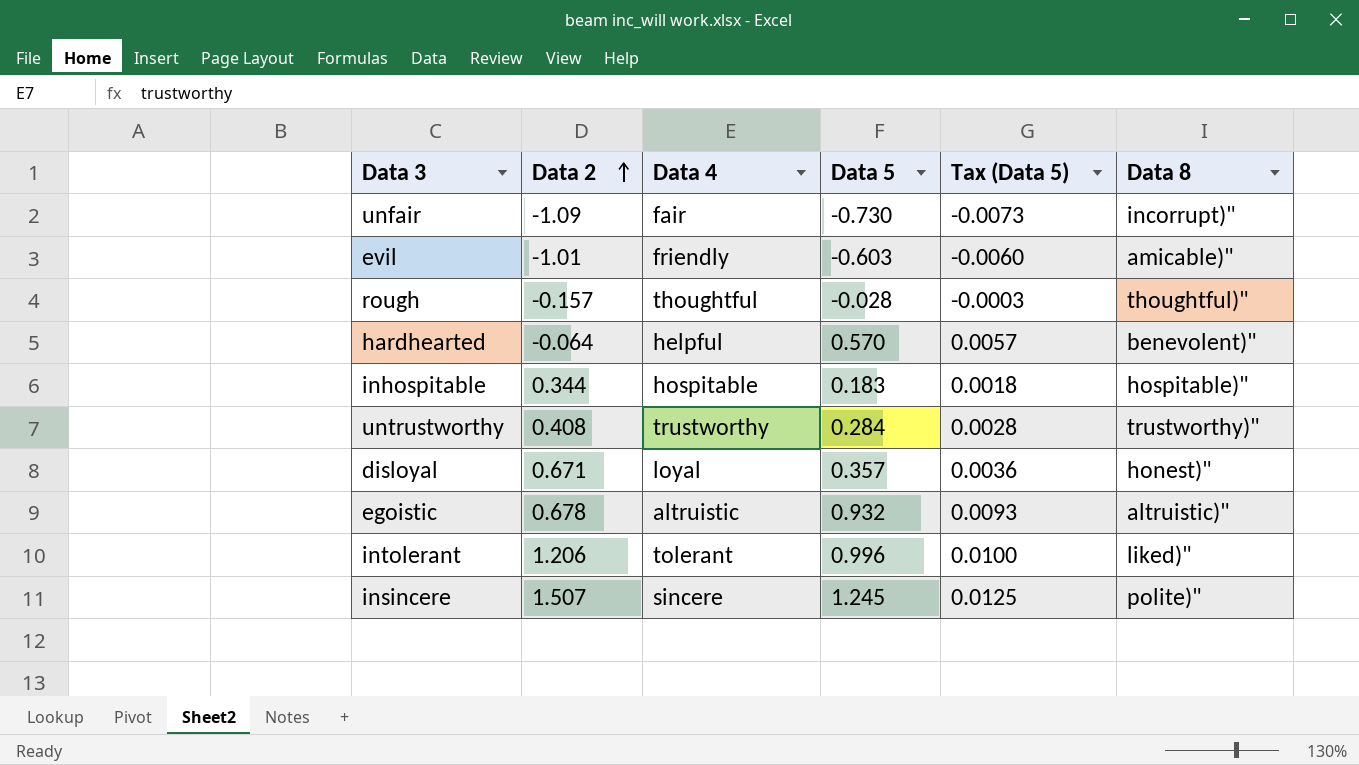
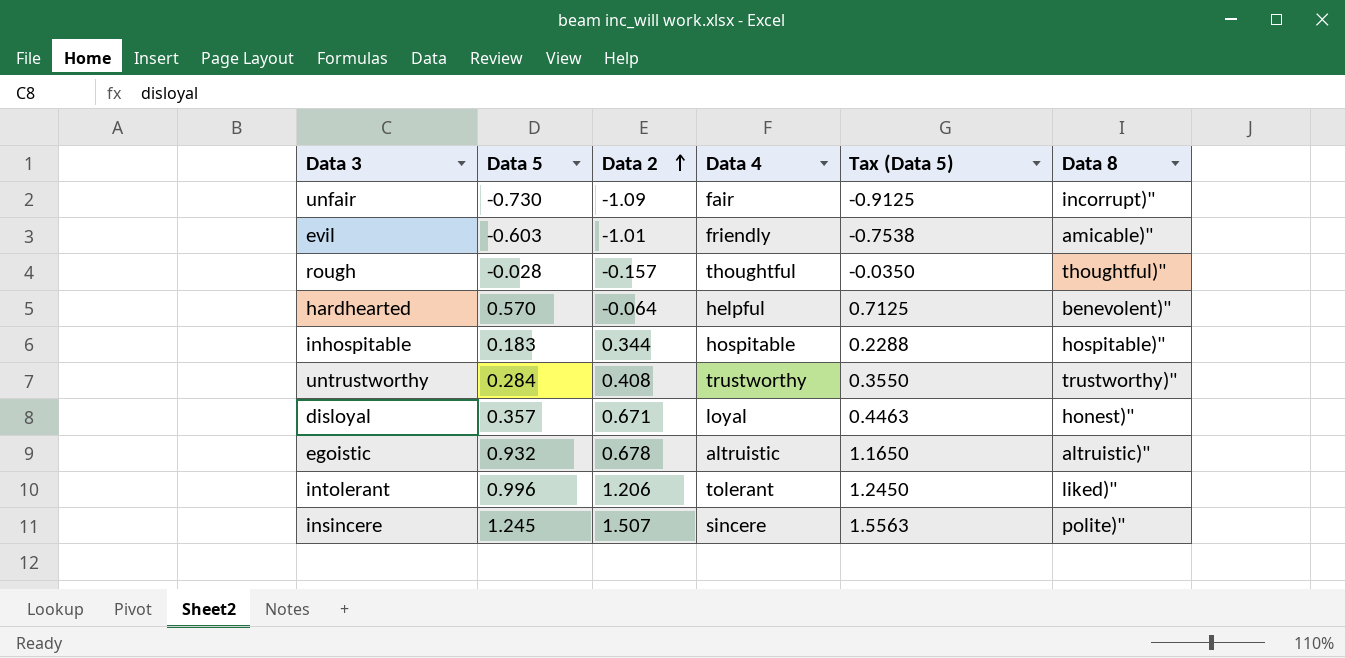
column Data 5 | position: 4 -> 2
column Tax (Data 5) | formula: [Data 5] * 0.01 -> [Data 5] * 1.25

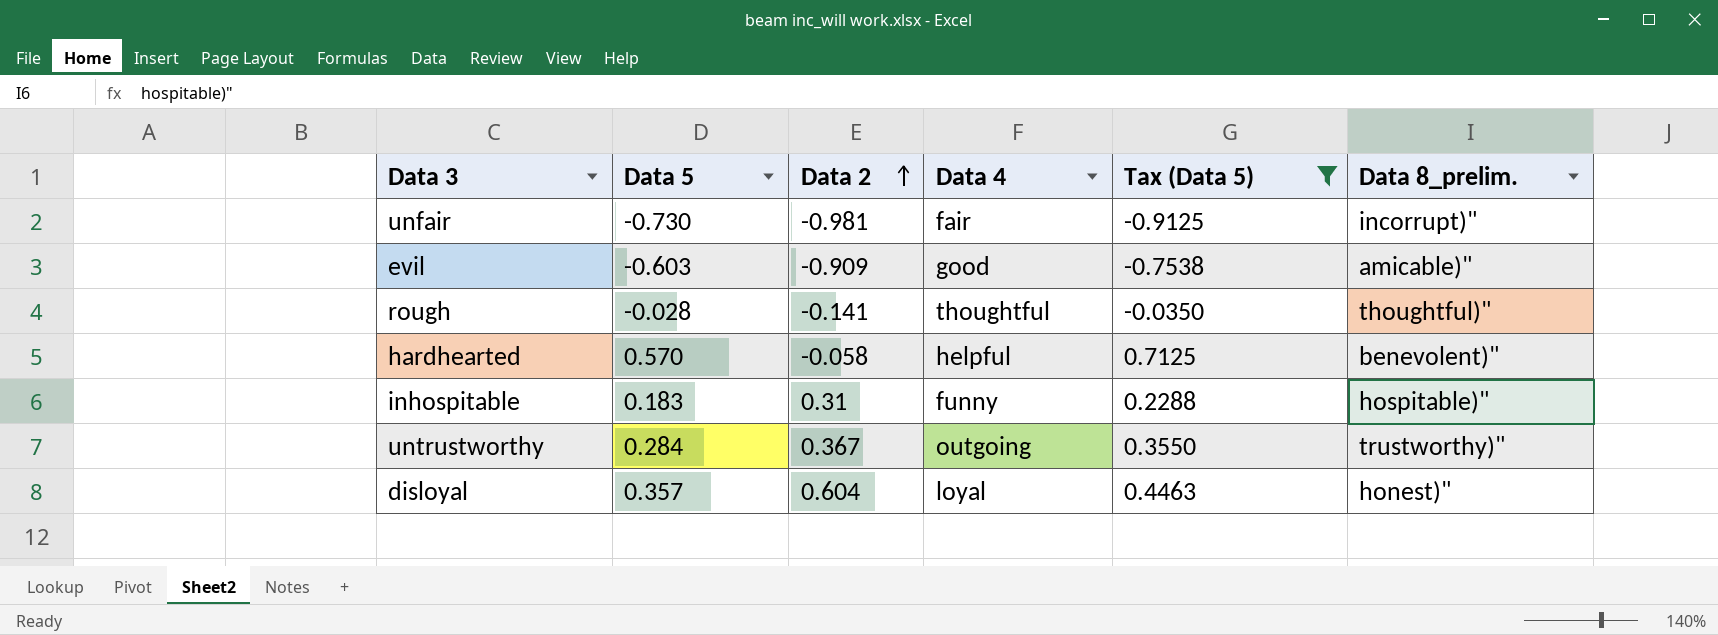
filter: none -> Tax (Data 5) <= 0.7125
column name: Data 8 -> Data 8_prelim.
unfair | Data 2: -1.09 -> -0.981
evil | Data 2: -1.01 -> -0.909
evil | Data 4: friendly -> good
rough | Data 2: -0.157 -> -0.141
hardhearted | Data 2: -0.064 -> -0.058
inhospitable | Data 2: 0.344 -> 0.31
inhospitable | Data 4: hospitable -> funny
untrustworthy | Data 2: 0.408 -> 0.367
untrustworthy | Data 4: trustworthy -> outgoing
disloyal | Data 2: 0.671 -> 0.604

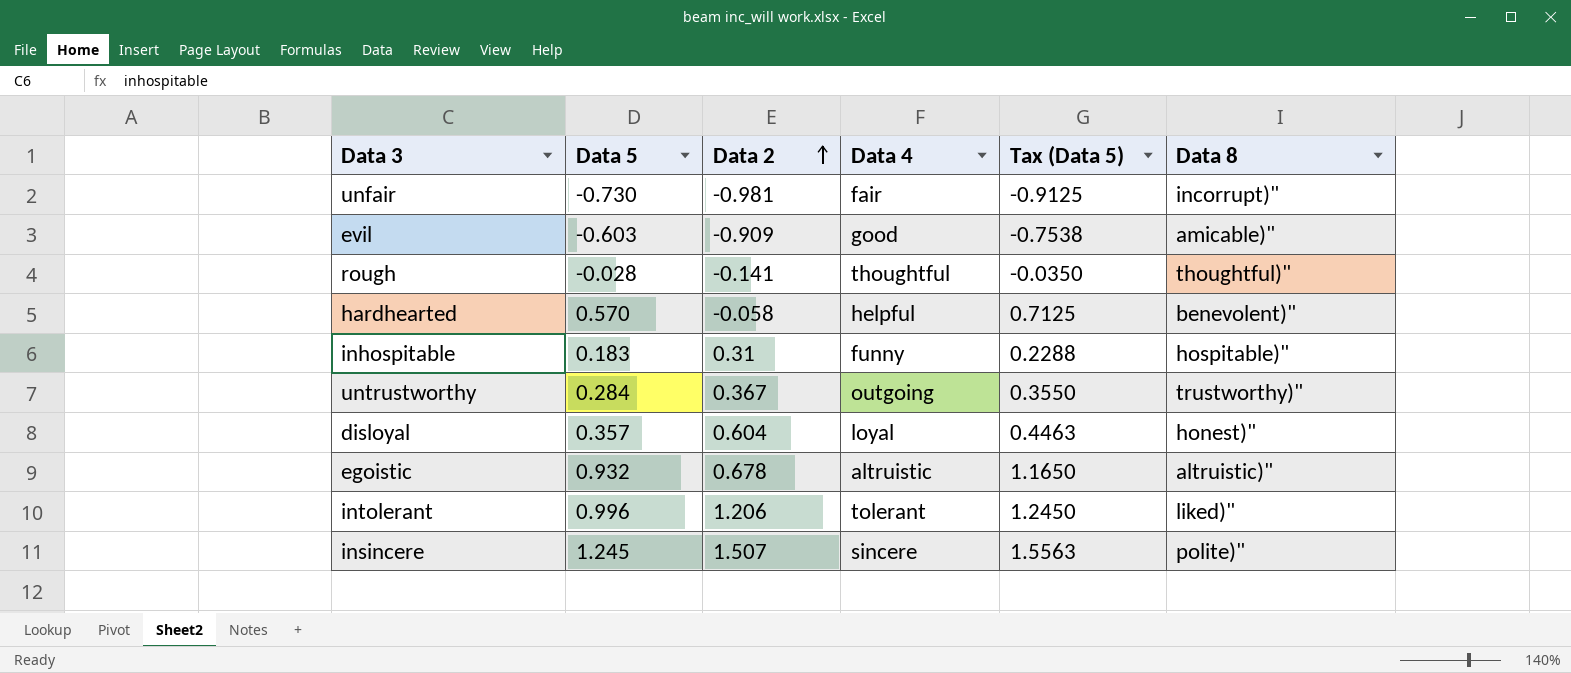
filter: Tax (Data 5) <= 0.7125 -> none
column name: Data 8_prelim. -> Data 8

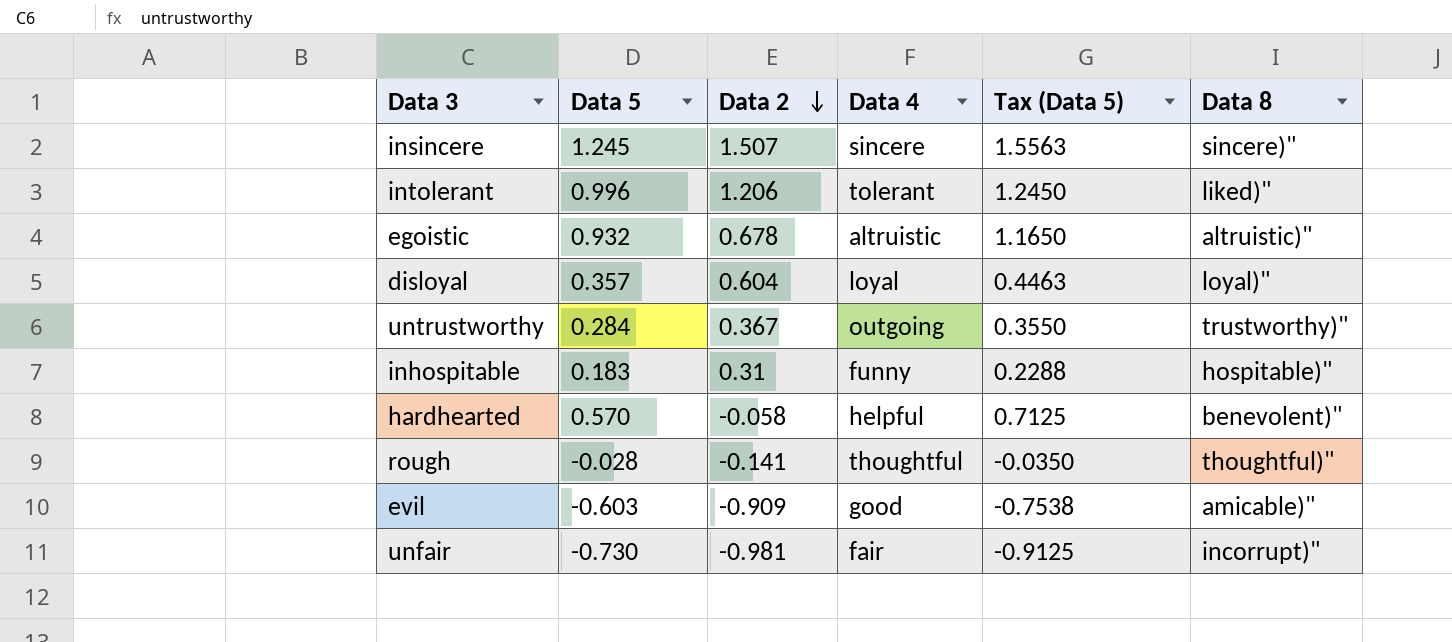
row order: Data 2 ascending -> Data 2 descending
insincere | Data 8: polite)" -> sincere)"
disloyal | Data 8: honest)" -> loyal)"

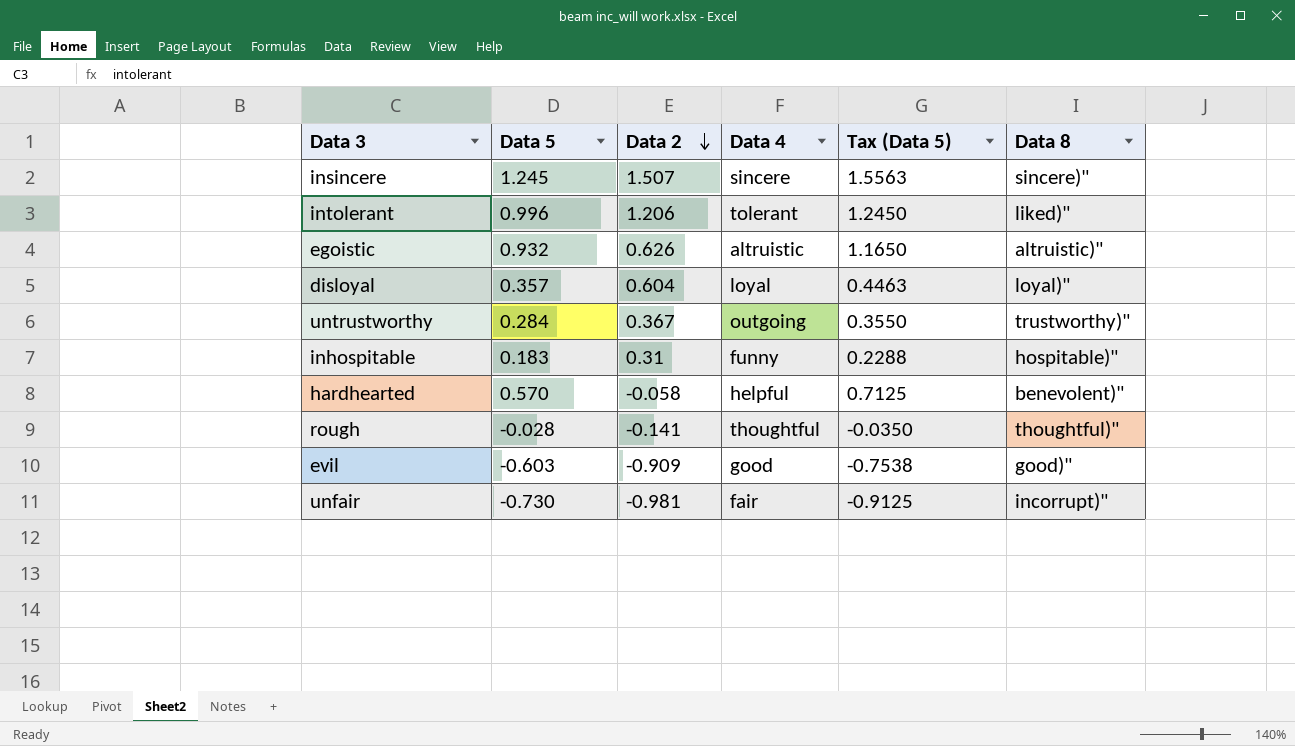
egoistic | Data 2: 0.678 -> 0.626
evil | Data 8: amicable)" -> good)"

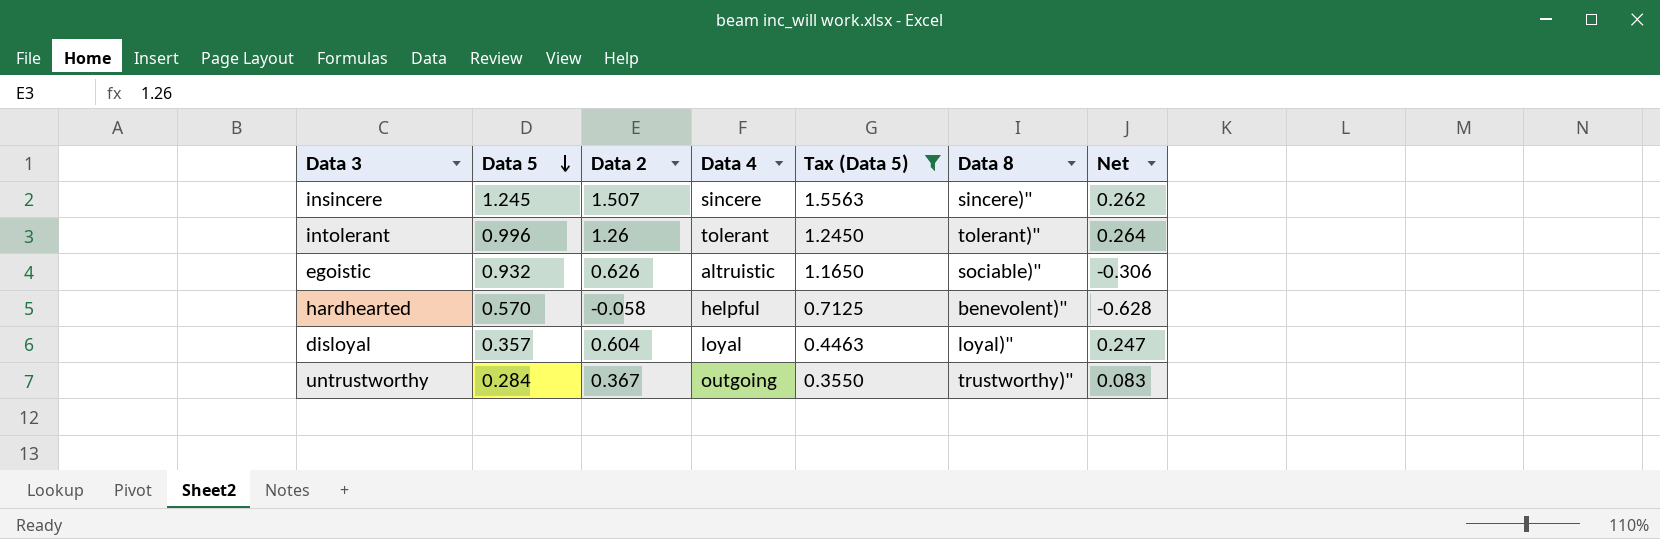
filter: none -> Tax (Data 5) >= 0.3550
row order: Data 2 descending -> Data 5 descending
column Net | formula: none -> [Data 2] - [Data 5]
intolerant | Data 2: 1.206 -> 1.26
intolerant | Data 8: liked)" -> tolerant)"
egoistic | Data 8: altruistic)" -> sociable)"

